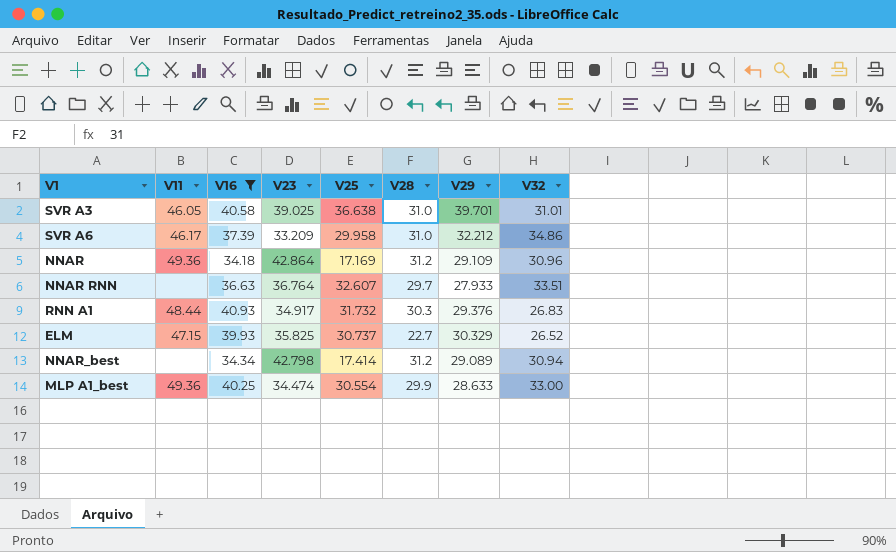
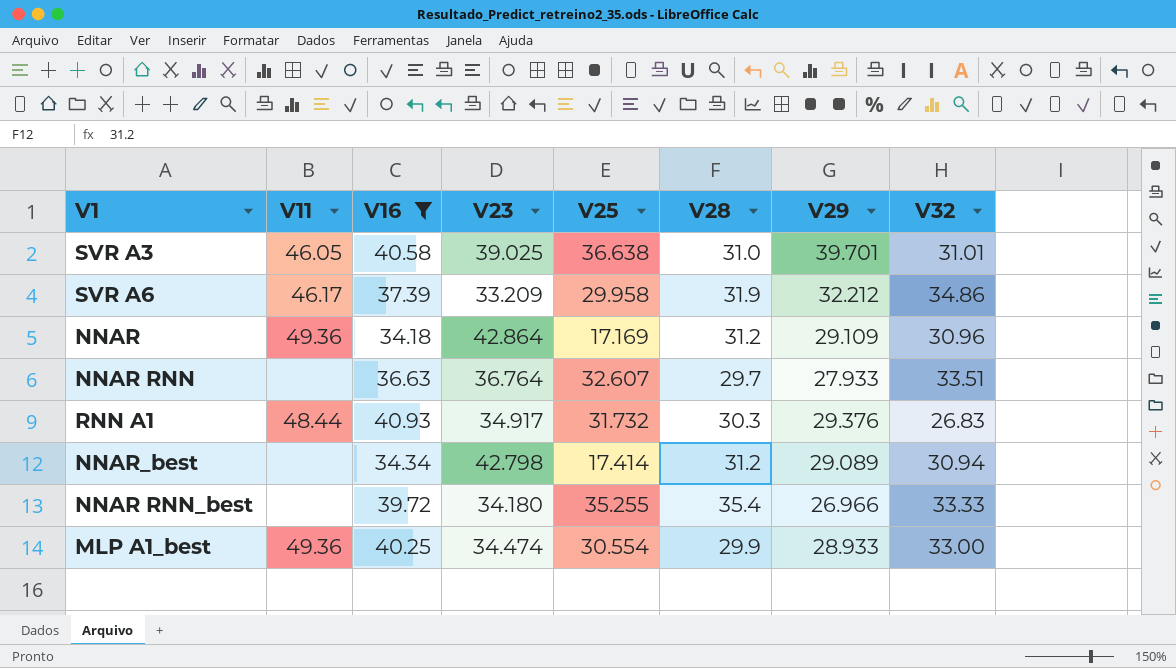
row ELM: 47.15 | 39.93 | 35.825 | 30.737 | 22.7 | 30.329 | 26.52 -> none
SVR A6 | V28: 31.0 -> 31.9
row NNAR RNN_best: none -> none | 39.72 | 34.180 | 35.255 | 35.4 | 26.966 | 33.33
MLP A1_best | V29: 28.633 -> 28.933

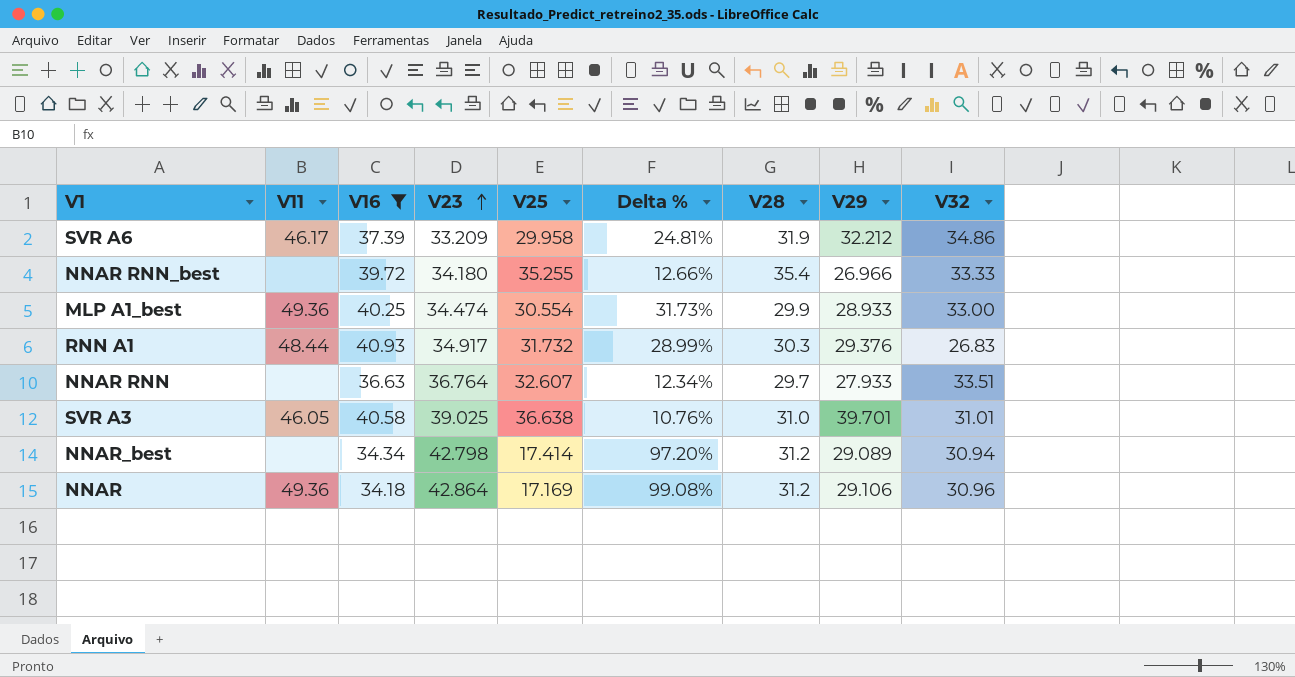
row order: none -> V23 ascending
column Delta % | formula: none -> ([V16] - [V25]) / [V25]
NNAR | V29: 29.109 -> 29.106

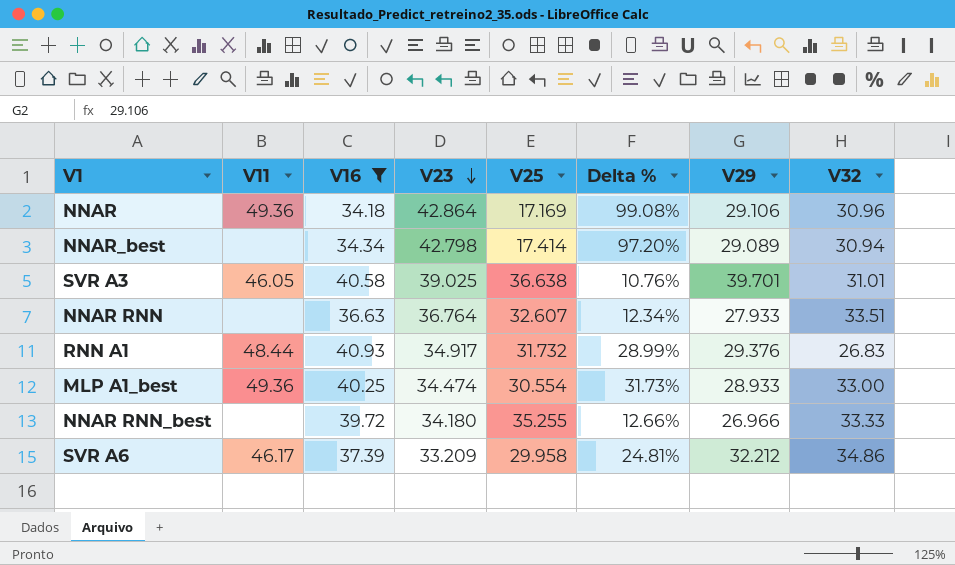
row order: V23 ascending -> V23 descending
column V28 | position: 7 -> none

